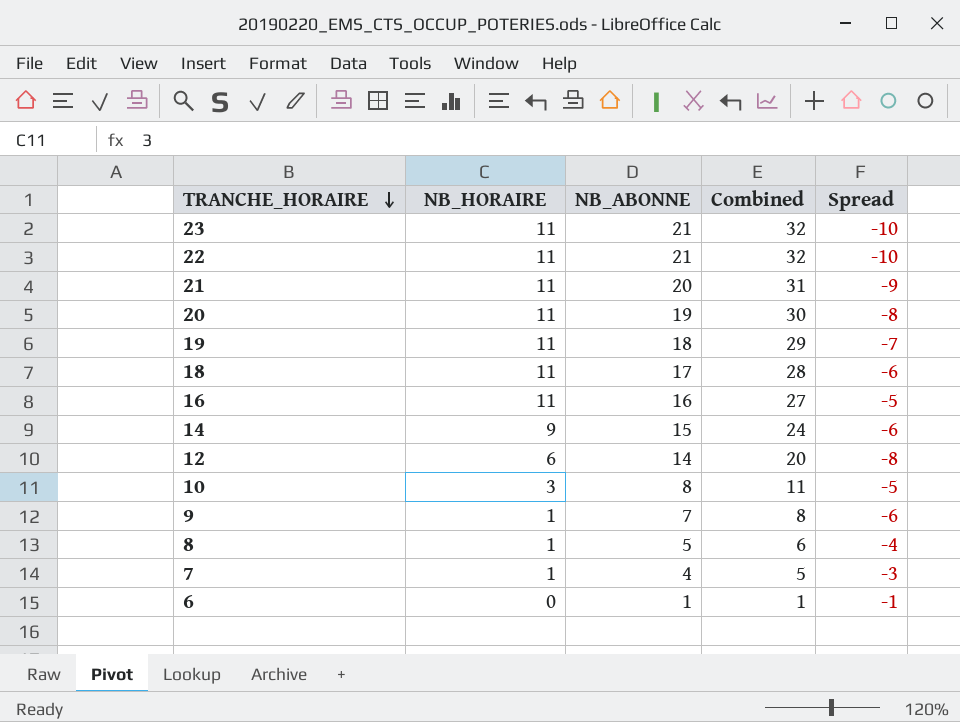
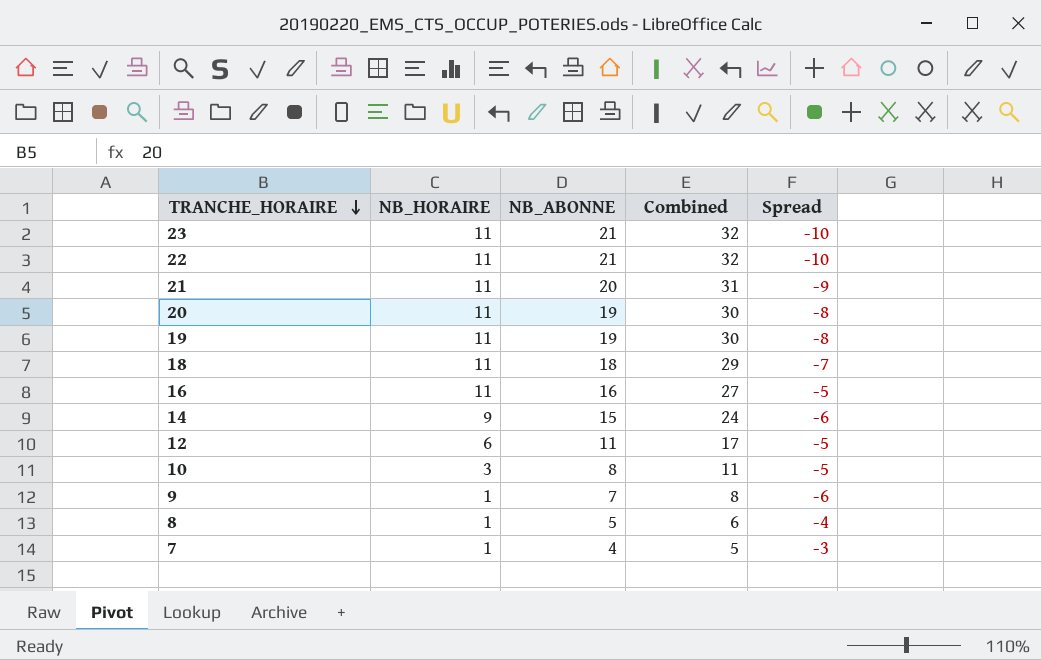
row 6: 0 | 1 | 1 | -1 -> none
19 | NB_ABONNE: 18 -> 19
19 | Combined: 29 -> 30
19 | Spread: -7 -> -8
18 | NB_ABONNE: 17 -> 18
18 | Combined: 28 -> 29
18 | Spread: -6 -> -7
12 | NB_ABONNE: 14 -> 11
12 | Combined: 20 -> 17
12 | Spread: -8 -> -5

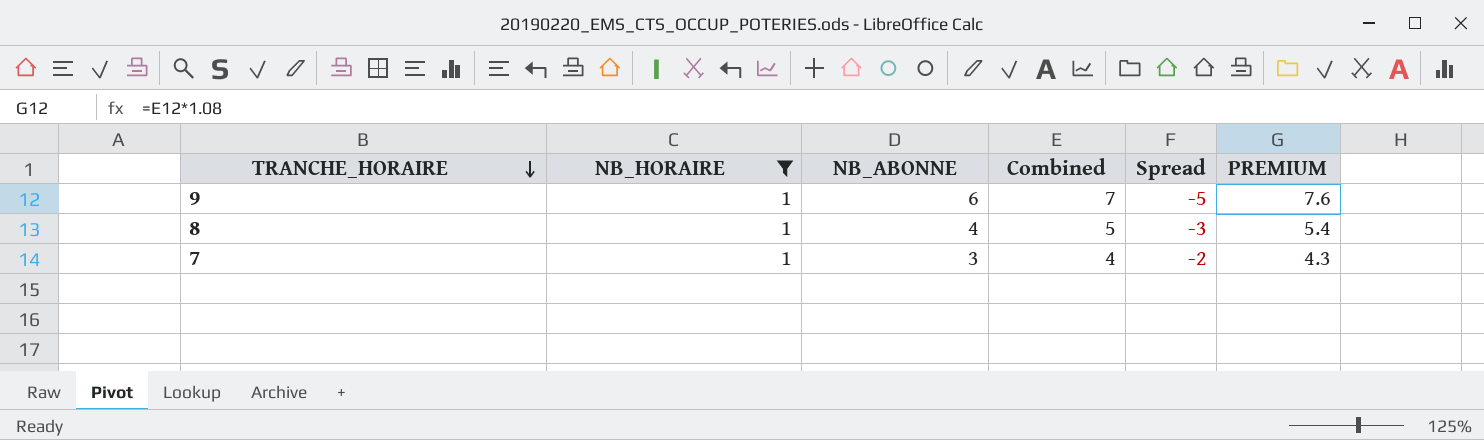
filter: none -> NB_HORAIRE = 1
column PREMIUM | formula: none -> [Combined] * 1.08
9 | NB_ABONNE: 7 -> 6
9 | Combined: 8 -> 7
9 | Spread: -6 -> -5
8 | NB_ABONNE: 5 -> 4
8 | Combined: 6 -> 5
8 | Spread: -4 -> -3
7 | NB_ABONNE: 4 -> 3
7 | Combined: 5 -> 4
7 | Spread: -3 -> -2

